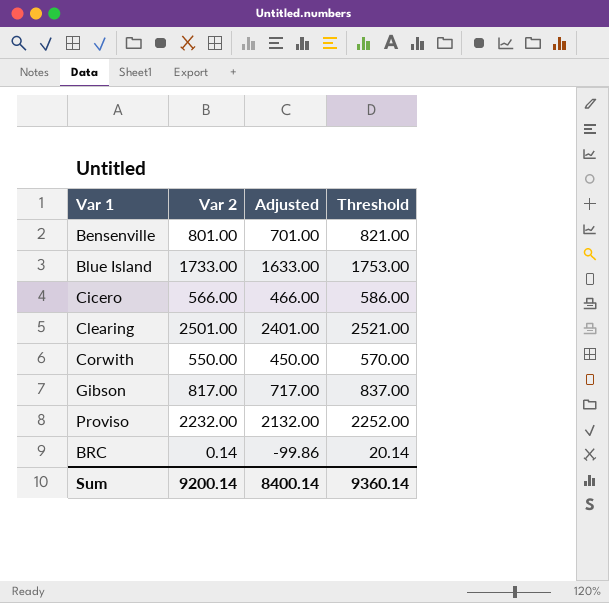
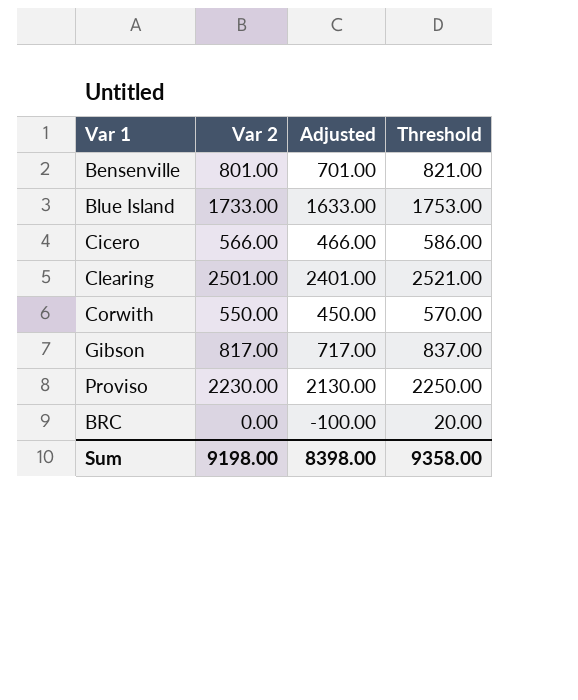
Proviso | Var 2: 2232.00 -> 2230.00
Proviso | Adjusted: 2132.00 -> 2130.00
Proviso | Threshold: 2252.00 -> 2250.00
BRC | Var 2: 0.14 -> 0.00
BRC | Adjusted: -99.86 -> -100.00
BRC | Threshold: 20.14 -> 20.00
Sum | Var 2: 9200.14 -> 9198.00
Sum | Adjusted: 8400.14 -> 8398.00
Sum | Threshold: 9360.14 -> 9358.00

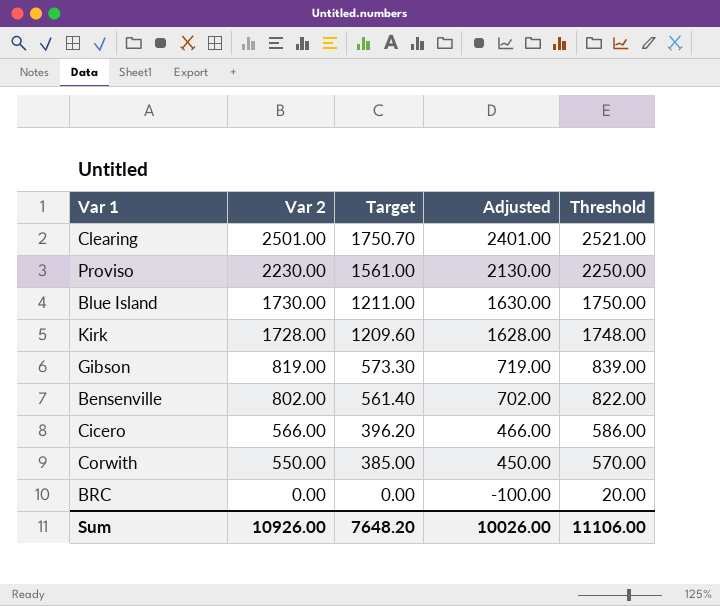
row order: none -> Var 2 descending
column Target | formula: none -> [Var 2] * 0.7
Blue Island | Var 2: 1733.00 -> 1730.00
Blue Island | Adjusted: 1633.00 -> 1630.00
Blue Island | Threshold: 1753.00 -> 1750.00
row Kirk: none -> 1728.00 | 1209.60 | 1628.00 | 1748.00
Gibson | Var 2: 817.00 -> 819.00
Gibson | Adjusted: 717.00 -> 719.00
Gibson | Threshold: 837.00 -> 839.00
Bensenville | Var 2: 801.00 -> 802.00
Bensenville | Adjusted: 701.00 -> 702.00
Bensenville | Threshold: 821.00 -> 822.00
Sum | Var 2: 9198.00 -> 10926.00
Sum | Adjusted: 8398.00 -> 10026.00
Sum | Threshold: 9358.00 -> 11106.00

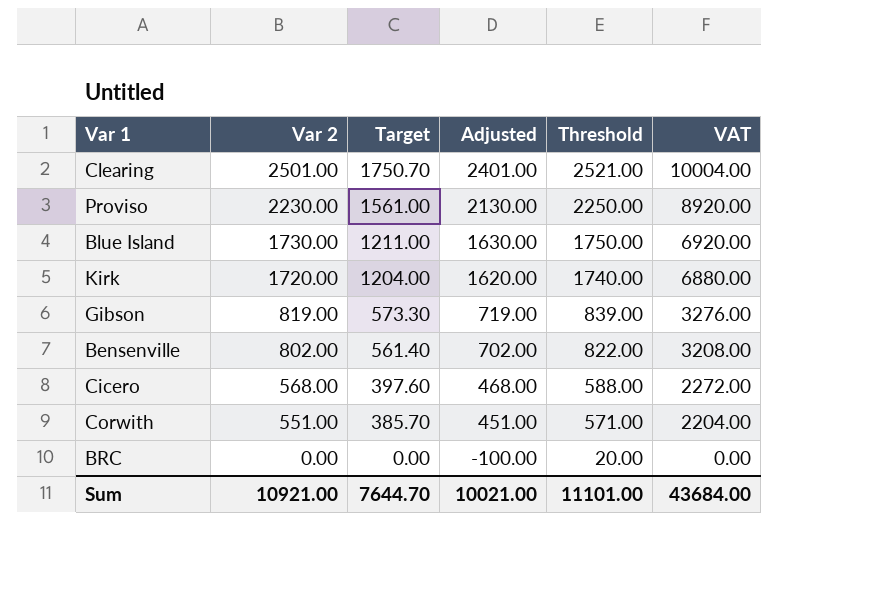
column VAT | formula: none -> [Var 2] * 4
Kirk | Var 2: 1728.00 -> 1720.00
Kirk | Target: 1209.60 -> 1204.00
Kirk | Adjusted: 1628.00 -> 1620.00
Kirk | Threshold: 1748.00 -> 1740.00
Cicero | Var 2: 566.00 -> 568.00
Cicero | Target: 396.20 -> 397.60
Cicero | Adjusted: 466.00 -> 468.00
Cicero | Threshold: 586.00 -> 588.00
Corwith | Var 2: 550.00 -> 551.00
Corwith | Target: 385.00 -> 385.70
Corwith | Adjusted: 450.00 -> 451.00
Corwith | Threshold: 570.00 -> 571.00
Sum | Var 2: 10926.00 -> 10921.00
Sum | Target: 7648.20 -> 7644.70
Sum | Adjusted: 10026.00 -> 10021.00
Sum | Threshold: 11106.00 -> 11101.00

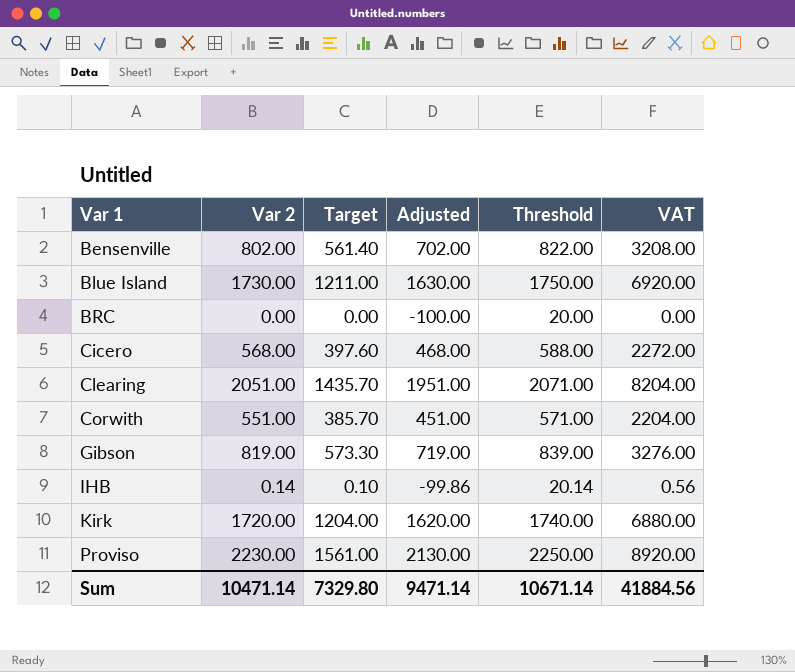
row order: Var 2 descending -> Var 1 ascending
Clearing | Var 2: 2501.00 -> 2051.00
Clearing | Target: 1750.70 -> 1435.70
Clearing | Adjusted: 2401.00 -> 1951.00
Clearing | Threshold: 2521.00 -> 2071.00
Clearing | VAT: 10004.00 -> 8204.00
row IHB: none -> 0.14 | 0.10 | -99.86 | 20.14 | 0.56
Sum | Var 2: 10921.00 -> 10471.14
Sum | Target: 7644.70 -> 7329.80
Sum | Adjusted: 10021.00 -> 9471.14
Sum | Threshold: 11101.00 -> 10671.14
Sum | VAT: 43684.00 -> 41884.56

